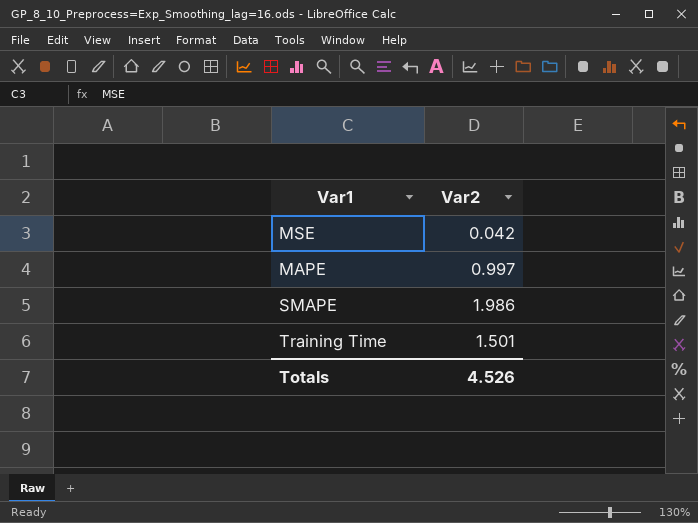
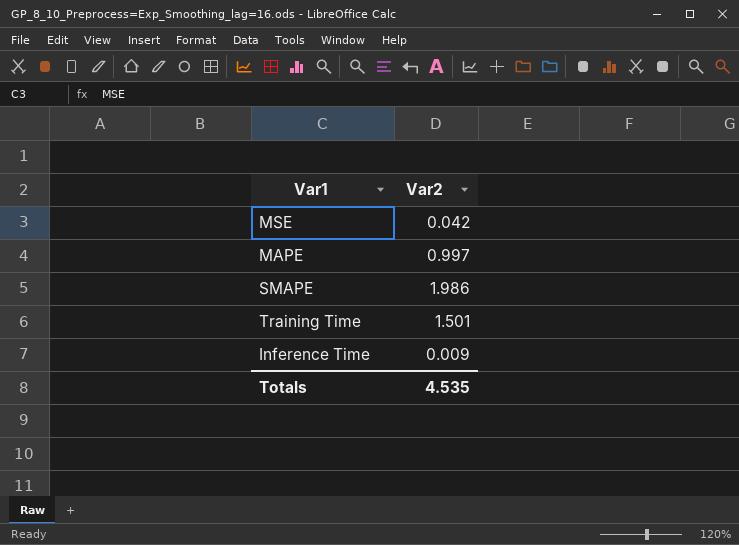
row Inference Time: none -> 0.009
Totals | Var2: 4.526 -> 4.535

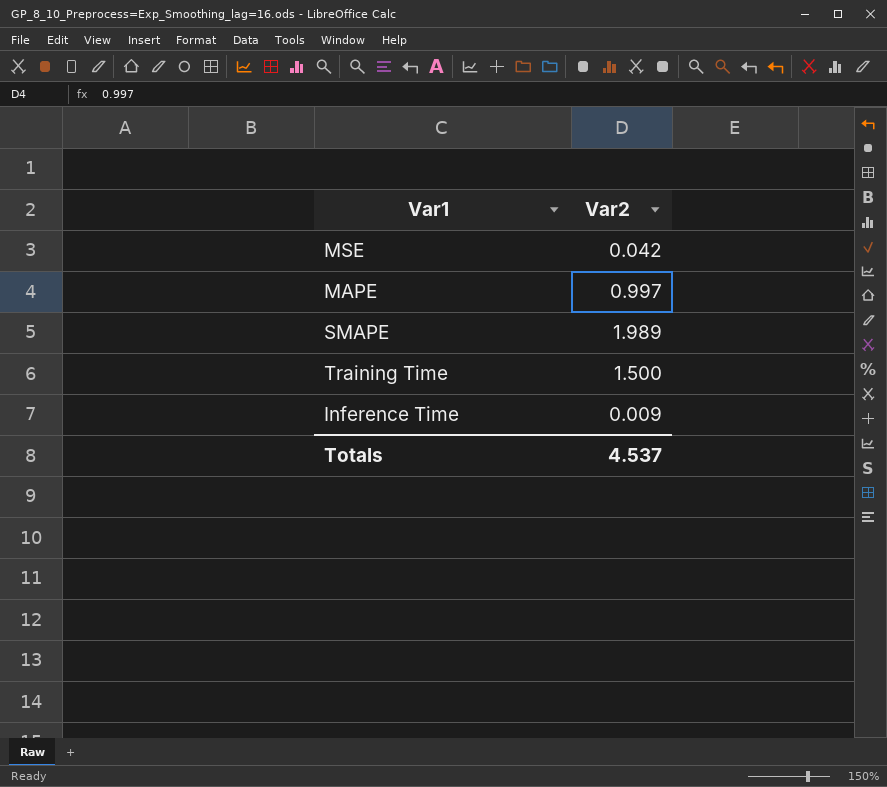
SMAPE | Var2: 1.986 -> 1.989
Training Time | Var2: 1.501 -> 1.500
Totals | Var2: 4.535 -> 4.537

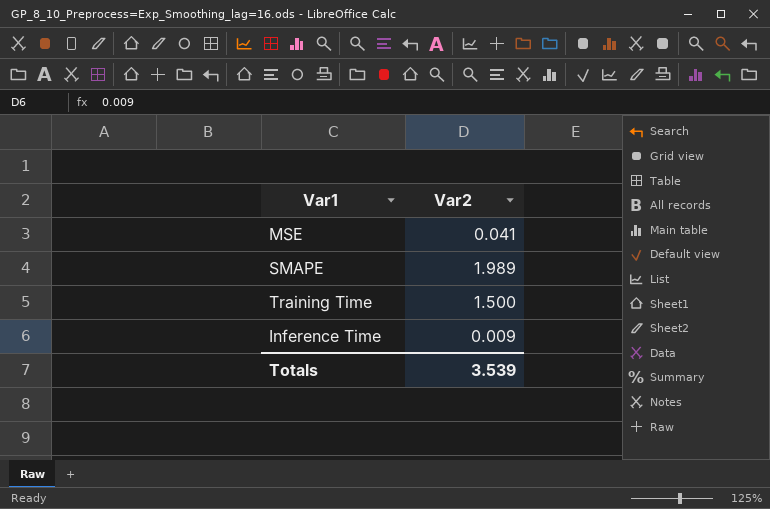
row MAPE: 0.997 -> none
MSE | Var2: 0.042 -> 0.041
Totals | Var2: 4.537 -> 3.539

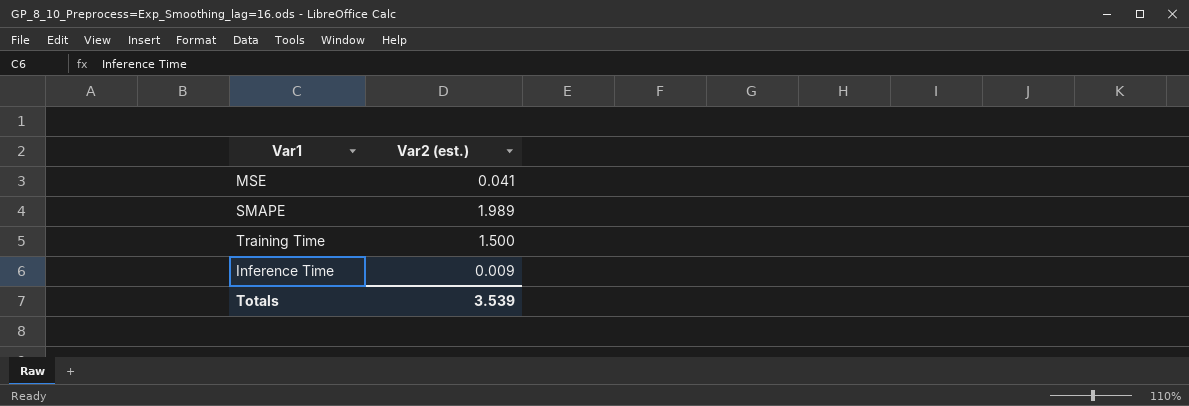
column name: Var2 -> Var2 (est.)

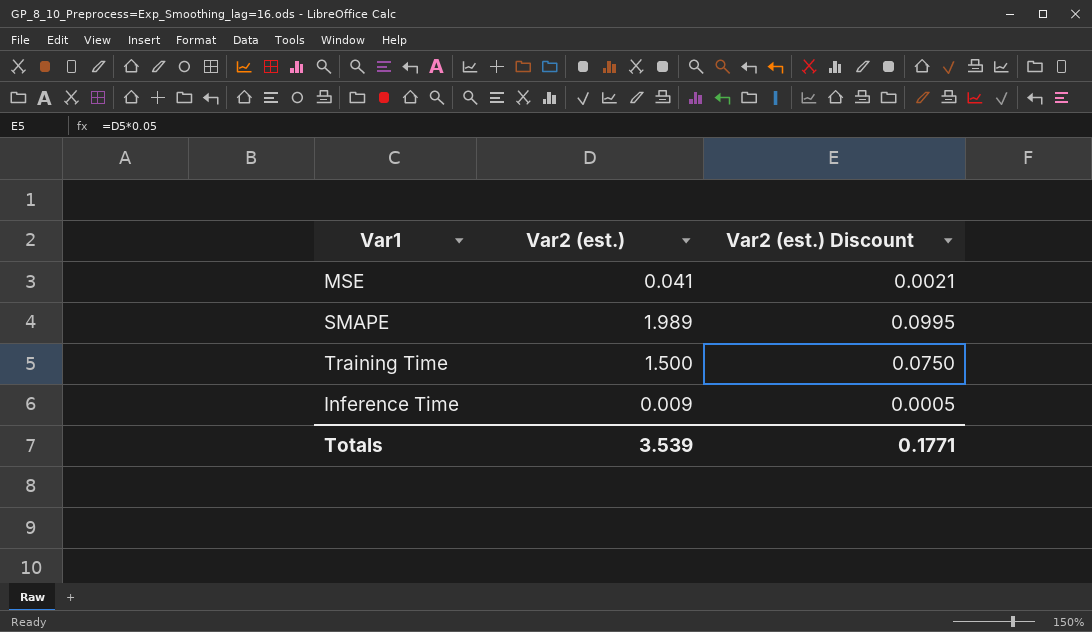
column Var2 (est.) Discount | formula: none -> [Var2 (est.)] * 0.05

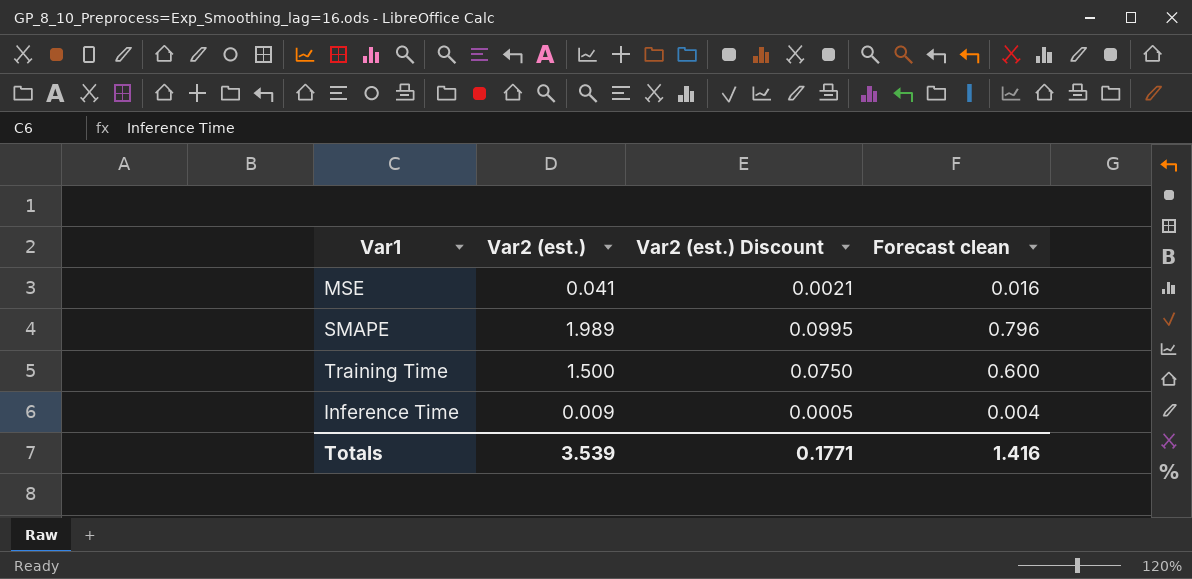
column Forecast clean | formula: none -> [Var2 (est.)] * 0.4

